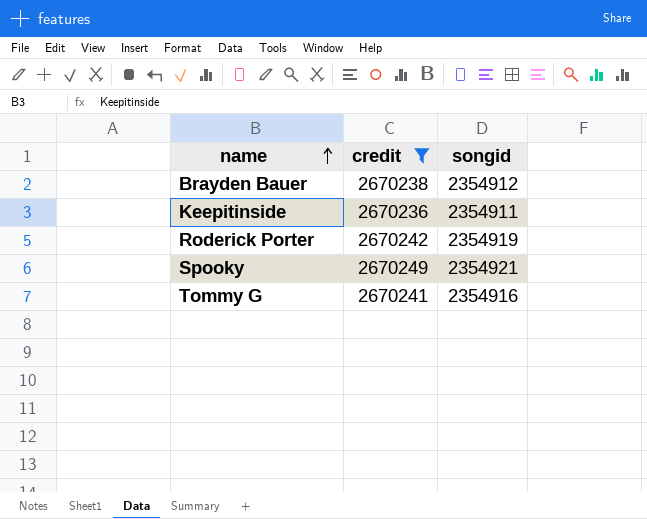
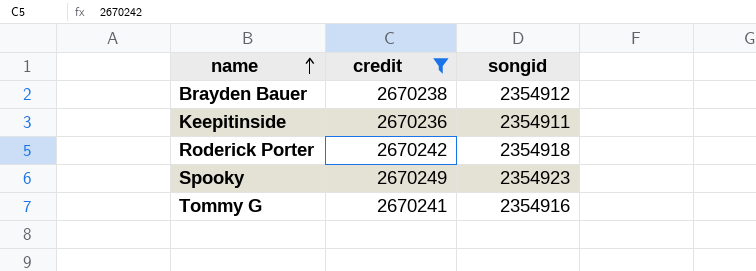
Roderick Porter | songid: 2354919 -> 2354918
Spooky | songid: 2354921 -> 2354923

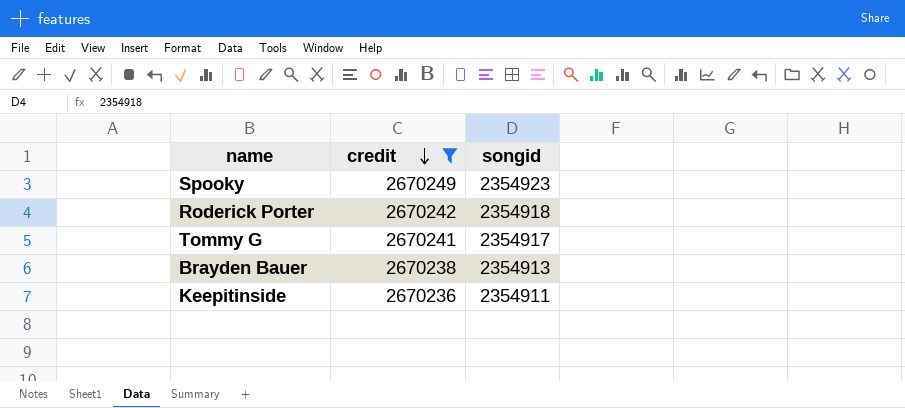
row order: name ascending -> credit descending
Tommy G | songid: 2354916 -> 2354917
Brayden Bauer | songid: 2354912 -> 2354913

